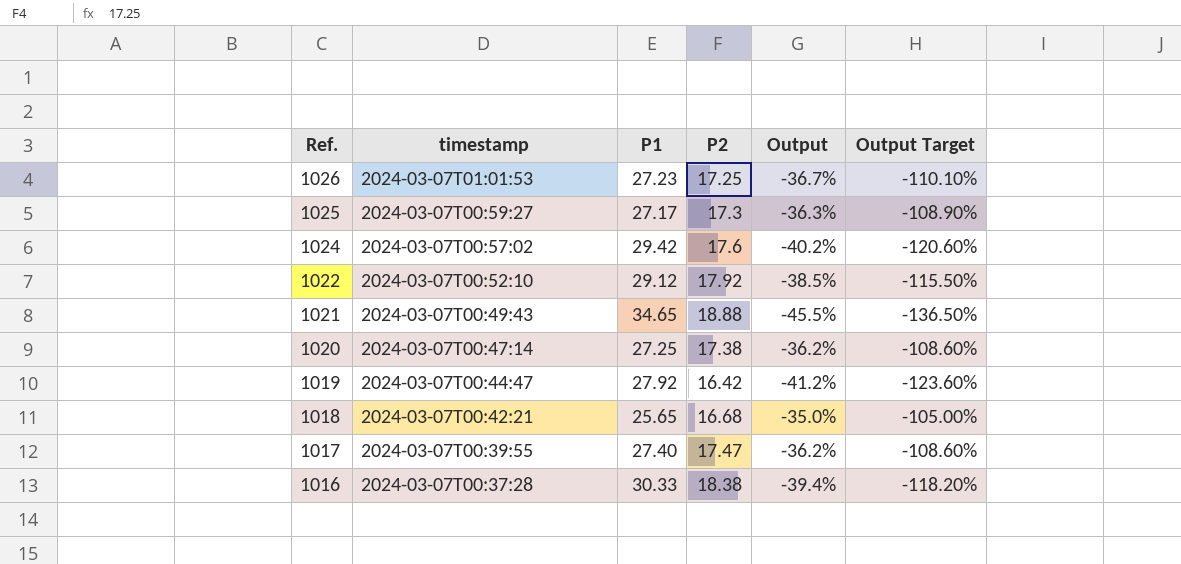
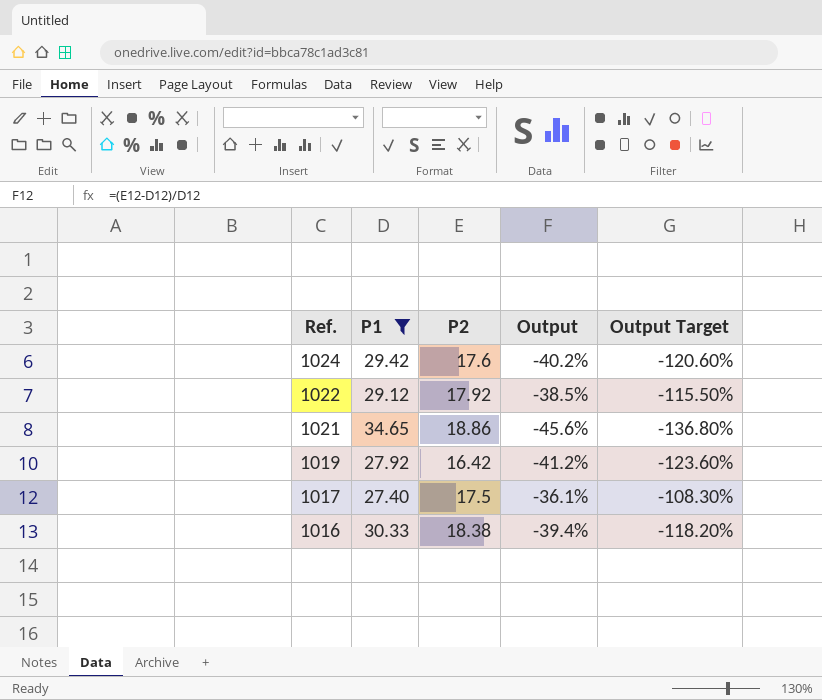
filter: none -> P1 >= 27.40
column timestamp | position: 2 -> none
1021 | P2: 18.88 -> 18.86
1021 | Output: -45.5% -> -45.6%
1021 | Output Target: -136.50% -> -136.80%
1017 | P2: 17.47 -> 17.5
1017 | Output: -36.2% -> -36.1%
1017 | Output Target: -108.60% -> -108.30%

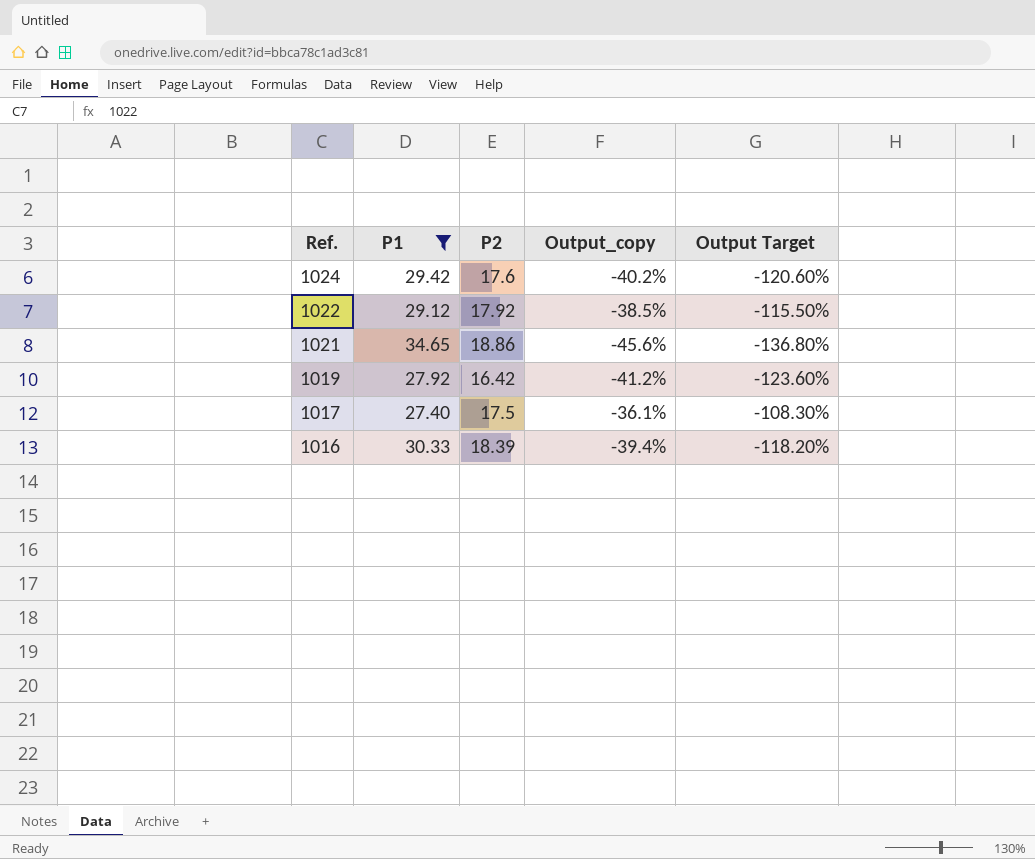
column name: Output -> Output_copy
1016 | P2: 18.38 -> 18.39

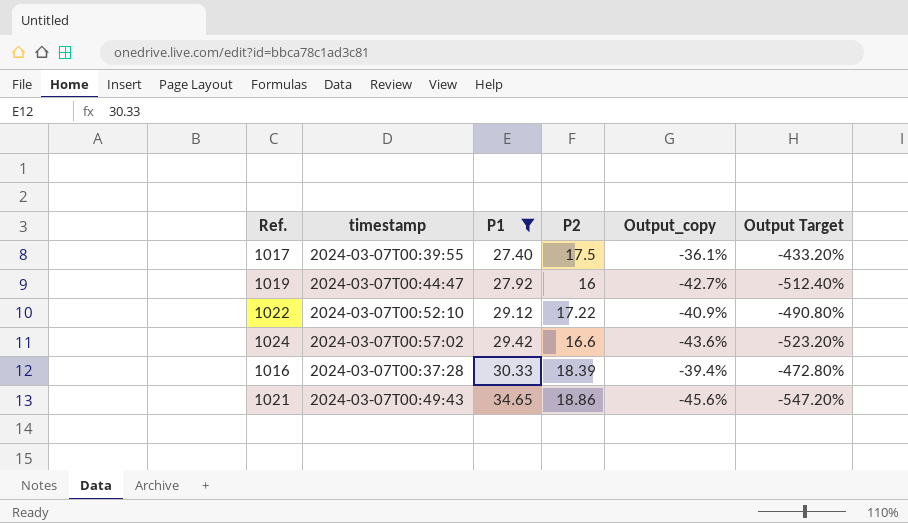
row order: Ref. descending -> P1 ascending
column timestamp | position: none -> 2
column Output Target | formula: [Output_copy] * 3 -> [Output_copy] * 12
1019 | P2: 16.42 -> 16
1019 | Output_copy: -41.2% -> -42.7%
1022 | P2: 17.92 -> 17.22
1022 | Output_copy: -38.5% -> -40.9%
1024 | P2: 17.6 -> 16.6
1024 | Output_copy: -40.2% -> -43.6%

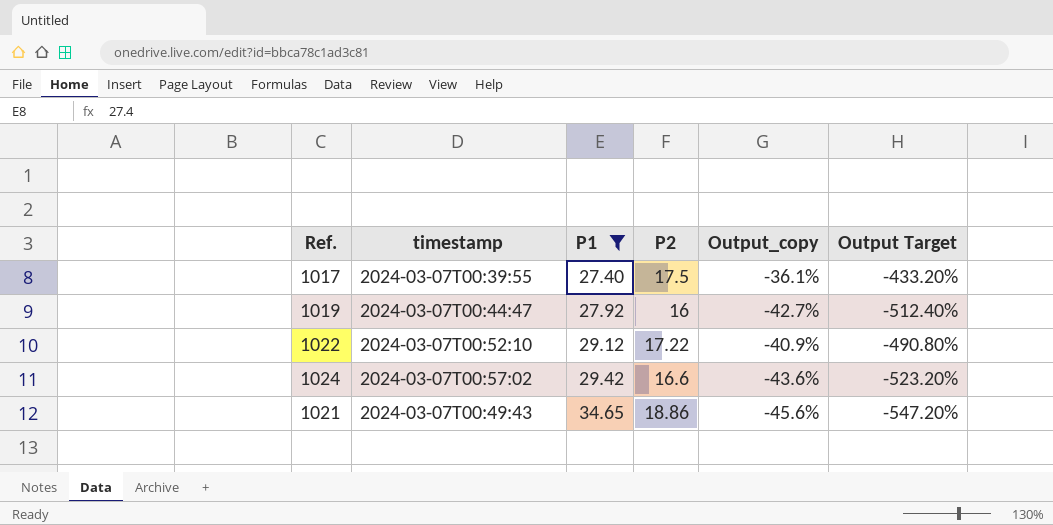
row 1016: 2024-03-07T00:37:28 | 30.33 | 18.39 | -39.4% | -472.80% -> none

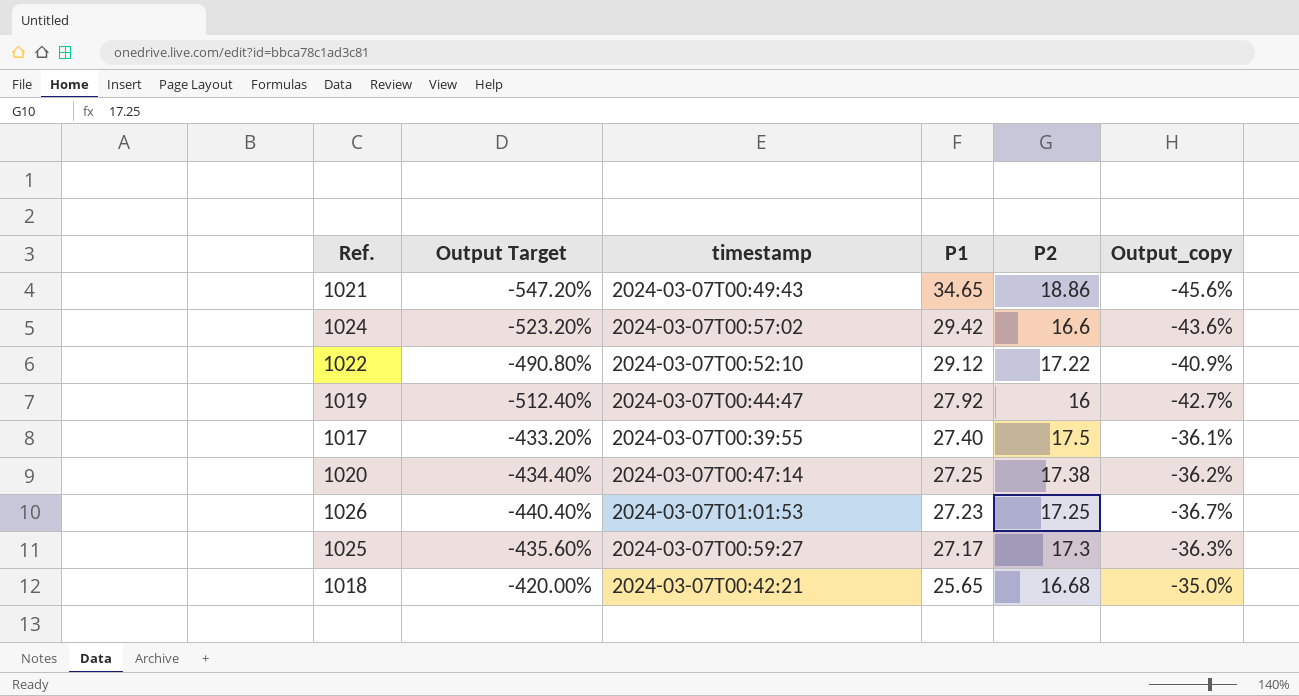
filter: P1 >= 27.40 -> none
row order: P1 ascending -> P1 descending
column Output Target | position: 6 -> 2

